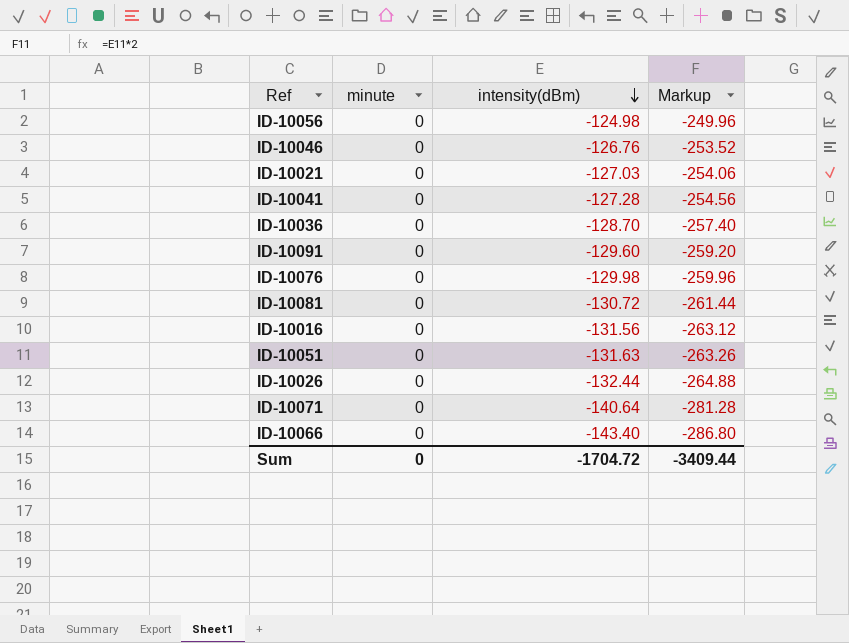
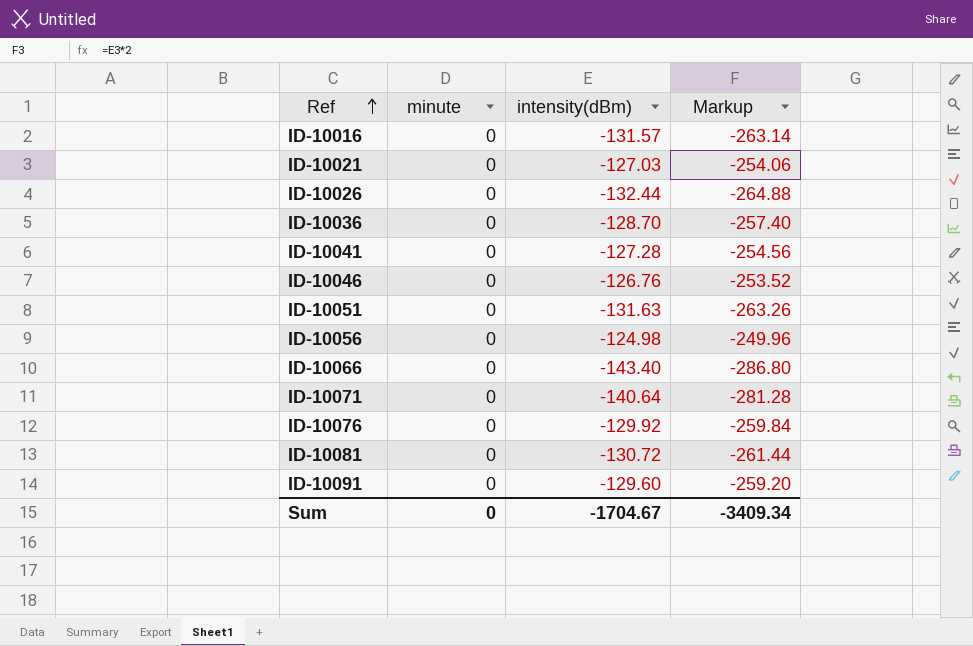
row order: intensity(dBm) descending -> Ref ascending
ID-10016 | intensity(dBm): -131.56 -> -131.57
ID-10016 | Markup: -263.12 -> -263.14
ID-10076 | intensity(dBm): -129.98 -> -129.92
ID-10076 | Markup: -259.96 -> -259.84
Sum | intensity(dBm): -1704.72 -> -1704.67
Sum | Markup: -3409.44 -> -3409.34

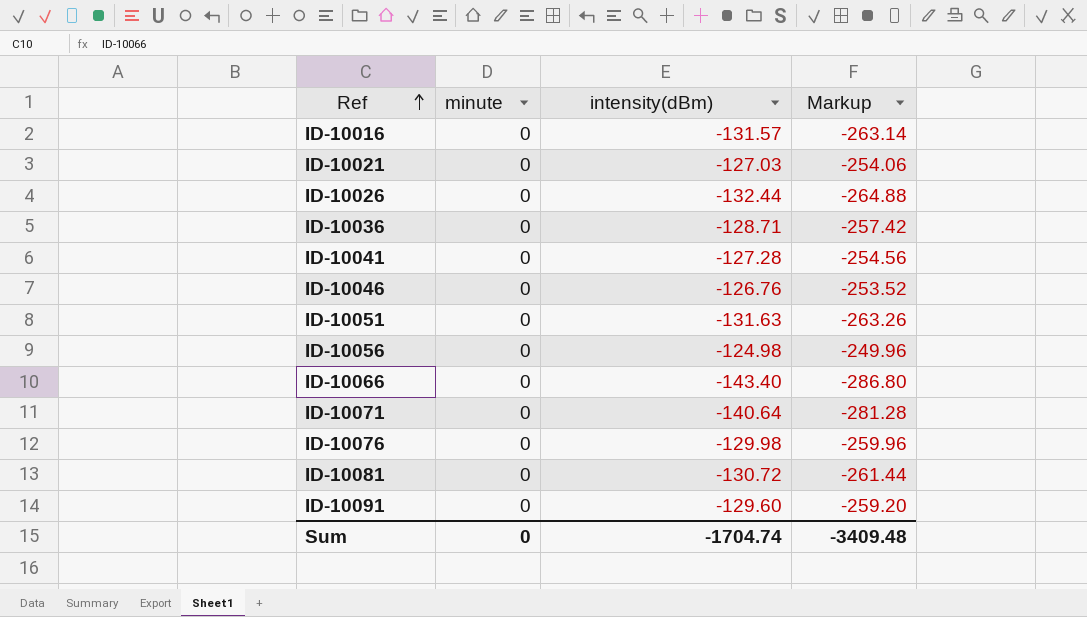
ID-10036 | intensity(dBm): -128.70 -> -128.71
ID-10036 | Markup: -257.40 -> -257.42
ID-10076 | intensity(dBm): -129.92 -> -129.98
ID-10076 | Markup: -259.84 -> -259.96
Sum | intensity(dBm): -1704.67 -> -1704.74
Sum | Markup: -3409.34 -> -3409.48

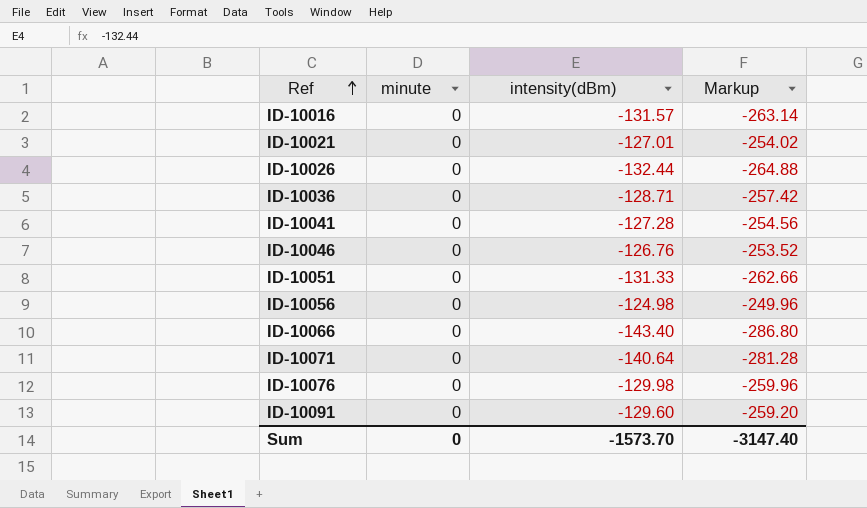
row ID-10081: 0 | -130.72 | -261.44 -> none
ID-10021 | intensity(dBm): -127.03 -> -127.01
ID-10021 | Markup: -254.06 -> -254.02
ID-10051 | intensity(dBm): -131.63 -> -131.33
ID-10051 | Markup: -263.26 -> -262.66
Sum | intensity(dBm): -1704.74 -> -1573.70
Sum | Markup: -3409.48 -> -3147.40

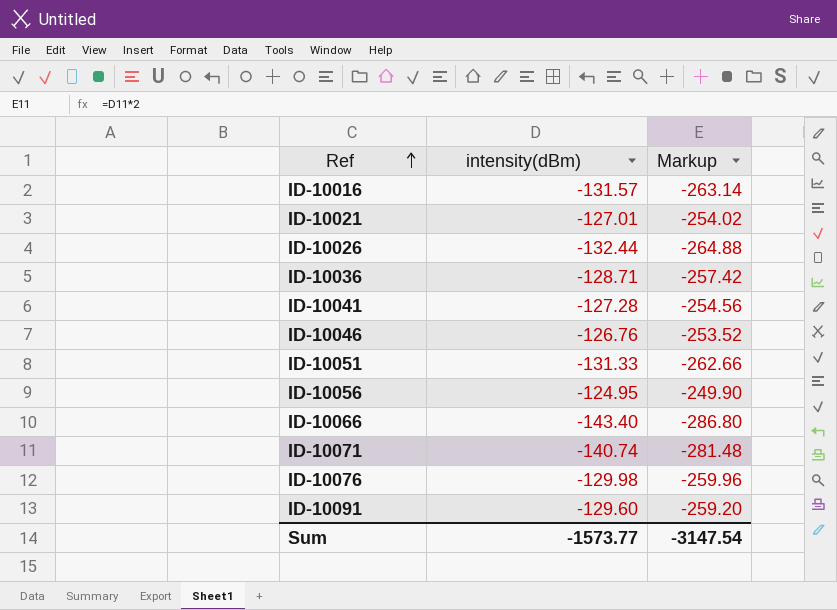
column minute | position: 2 -> none
ID-10056 | intensity(dBm): -124.98 -> -124.95
ID-10056 | Markup: -249.96 -> -249.90
ID-10071 | intensity(dBm): -140.64 -> -140.74
ID-10071 | Markup: -281.28 -> -281.48
Sum | intensity(dBm): -1573.70 -> -1573.77
Sum | Markup: -3147.40 -> -3147.54

